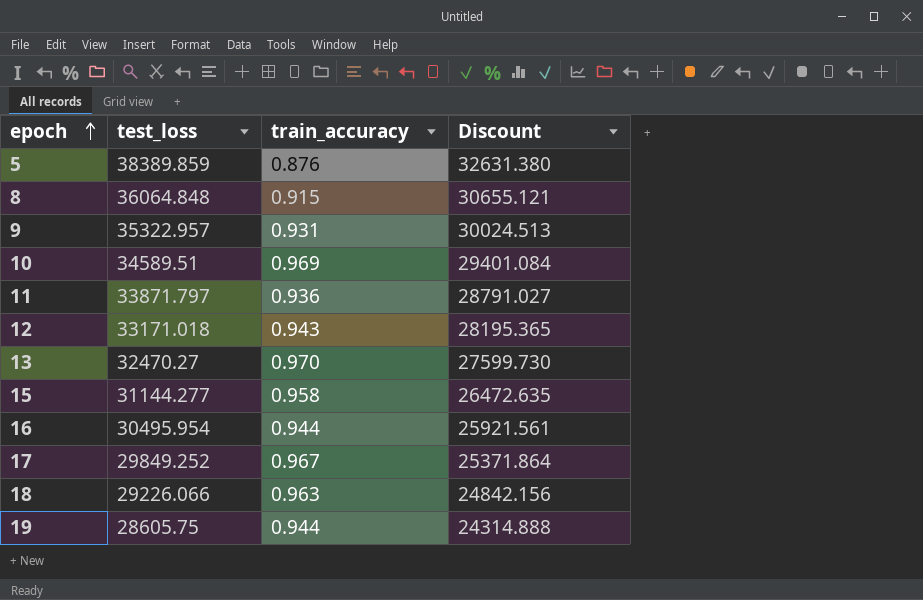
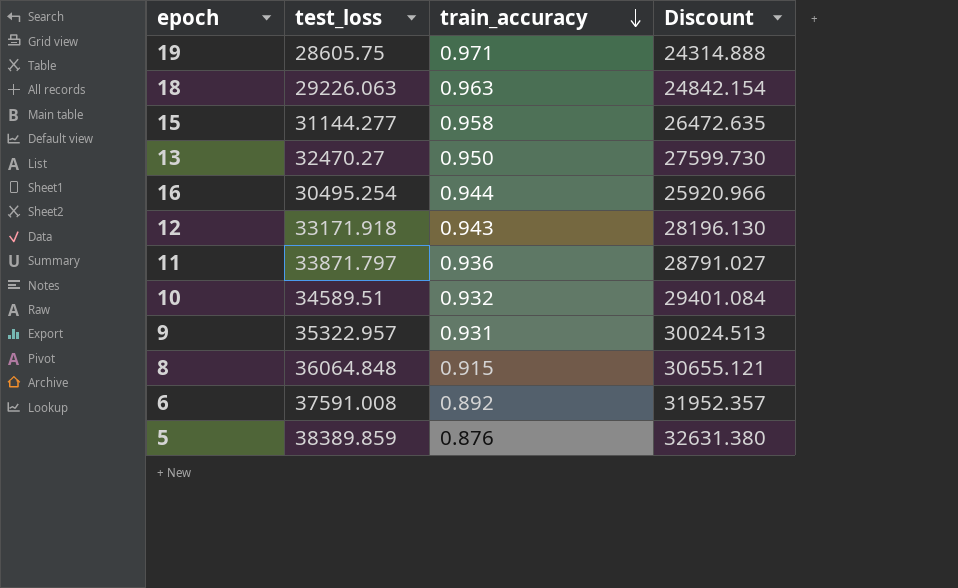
row order: epoch ascending -> train_accuracy descending
row 17: 29849.252 | 0.967 | 25371.864 -> none
19 | train_accuracy: 0.944 -> 0.971
18 | test_loss: 29226.066 -> 29226.063
18 | Discount: 24842.156 -> 24842.154
13 | train_accuracy: 0.970 -> 0.950
16 | test_loss: 30495.954 -> 30495.254
16 | Discount: 25921.561 -> 25920.966
12 | test_loss: 33171.018 -> 33171.918
12 | Discount: 28195.365 -> 28196.130
10 | train_accuracy: 0.969 -> 0.932
row 6: none -> 37591.008 | 0.892 | 31952.357

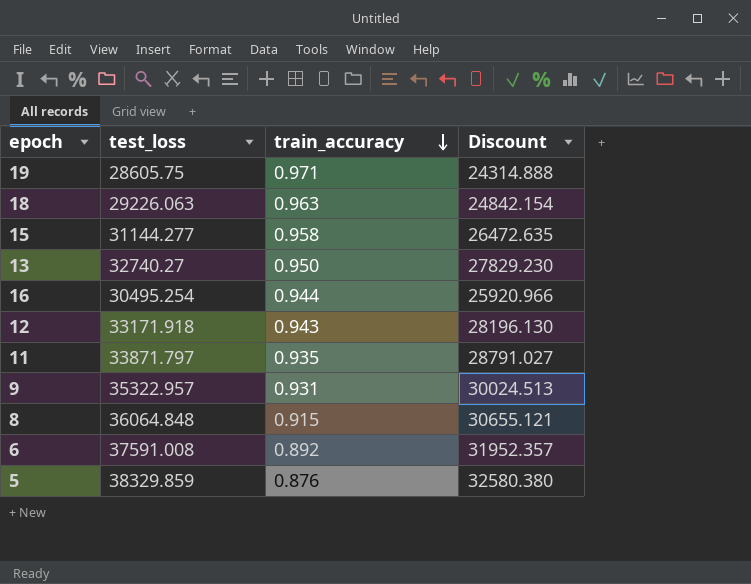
row 10: 34589.51 | 0.932 | 29401.084 -> none
13 | test_loss: 32470.27 -> 32740.27
13 | Discount: 27599.730 -> 27829.230
11 | train_accuracy: 0.936 -> 0.935
5 | test_loss: 38389.859 -> 38329.859
5 | Discount: 32631.380 -> 32580.380

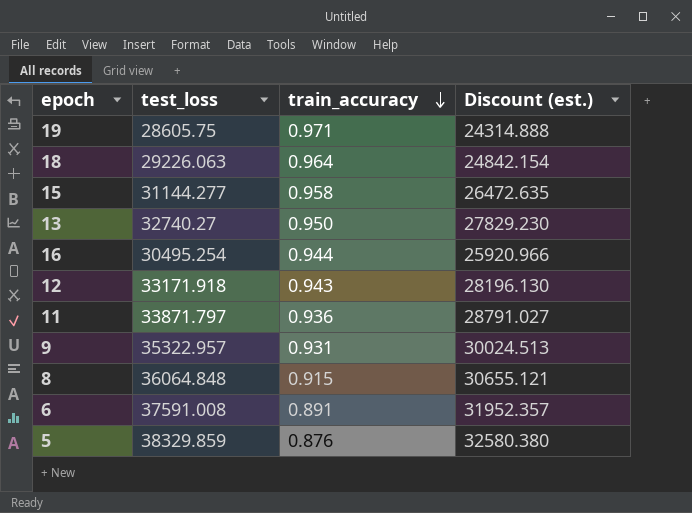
column name: Discount -> Discount (est.)
18 | train_accuracy: 0.963 -> 0.964
11 | train_accuracy: 0.935 -> 0.936
6 | train_accuracy: 0.892 -> 0.891

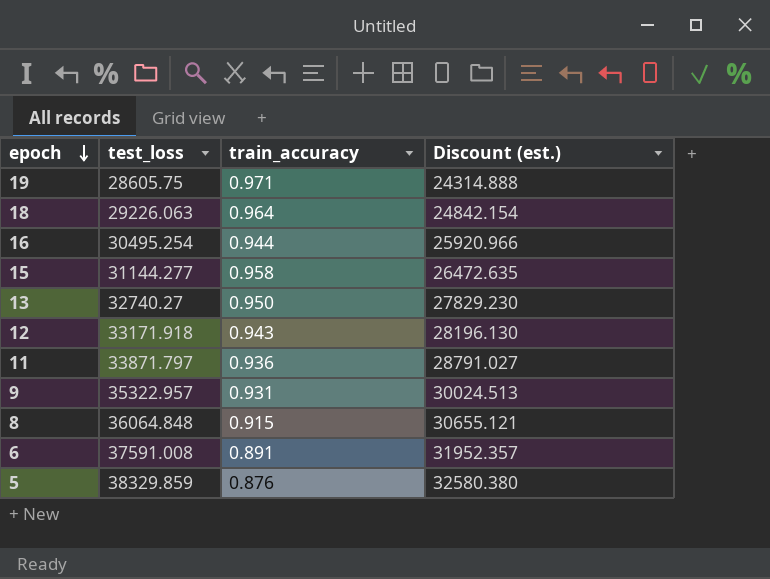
row order: train_accuracy descending -> epoch descending

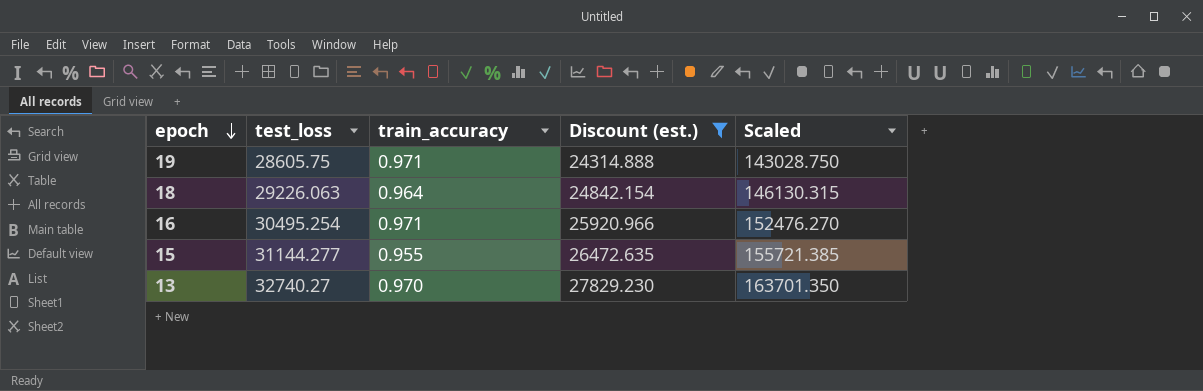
filter: none -> Discount (est.) <= 27829.230
column Scaled | formula: none -> [test_loss] * 5
16 | train_accuracy: 0.944 -> 0.971
15 | train_accuracy: 0.958 -> 0.955
13 | train_accuracy: 0.950 -> 0.970

